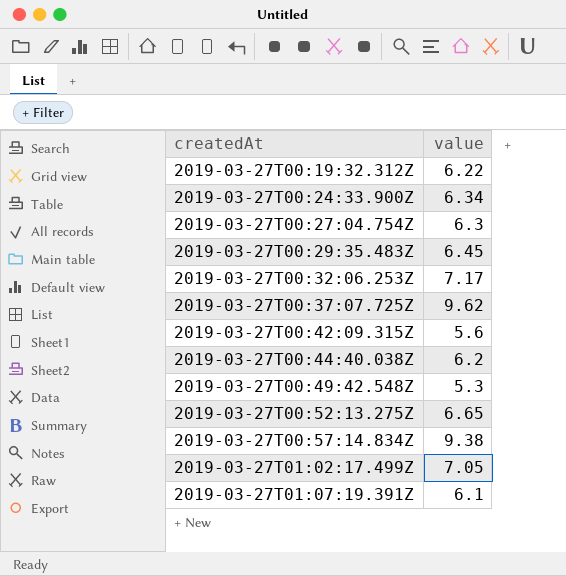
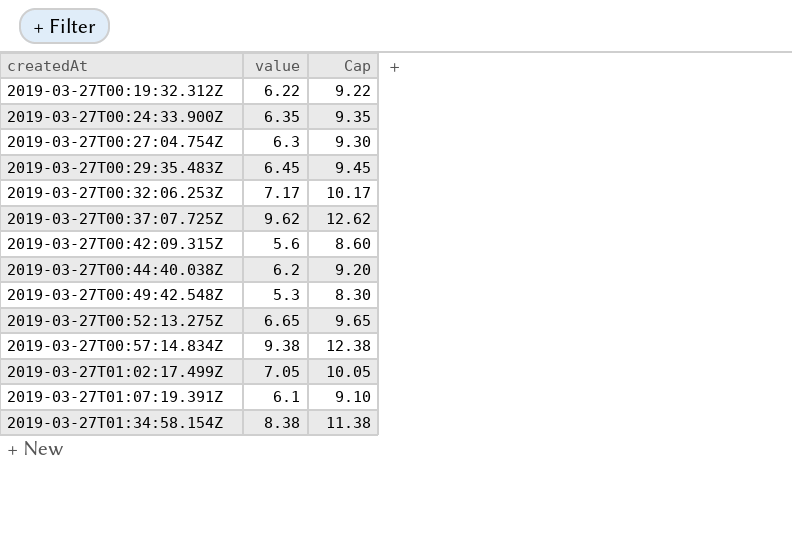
column Cap | formula: none -> [value] + 3
2019-03-27T00:24:33.900Z | value: 6.34 -> 6.35
row 2019-03-27T01:34:58.154Z: none -> 8.38 | 11.38

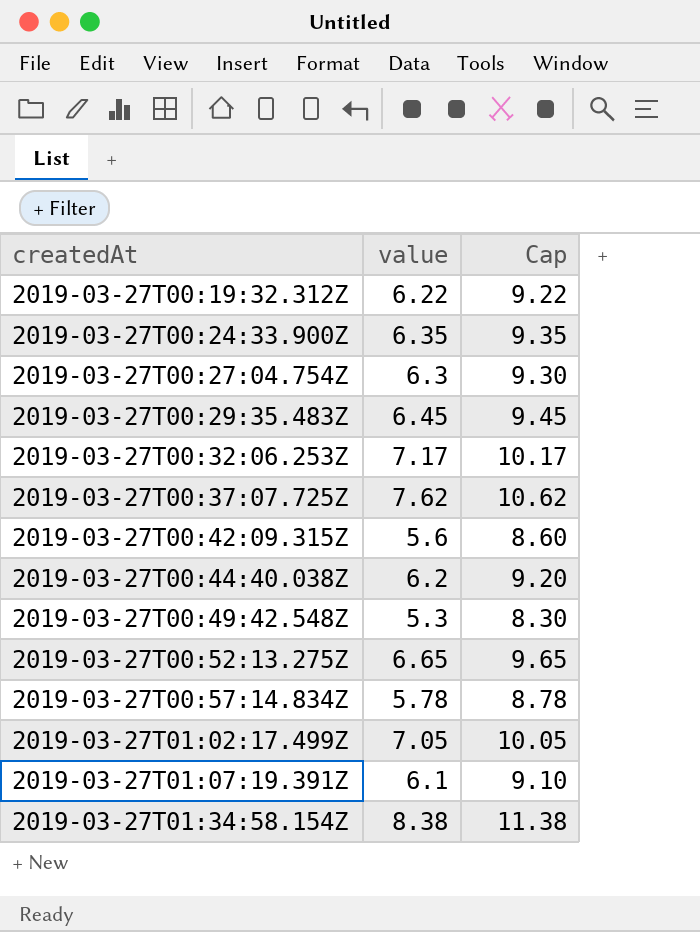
2019-03-27T00:37:07.725Z | value: 9.62 -> 7.62
2019-03-27T00:37:07.725Z | Cap: 12.62 -> 10.62
2019-03-27T00:57:14.834Z | value: 9.38 -> 5.78
2019-03-27T00:57:14.834Z | Cap: 12.38 -> 8.78

